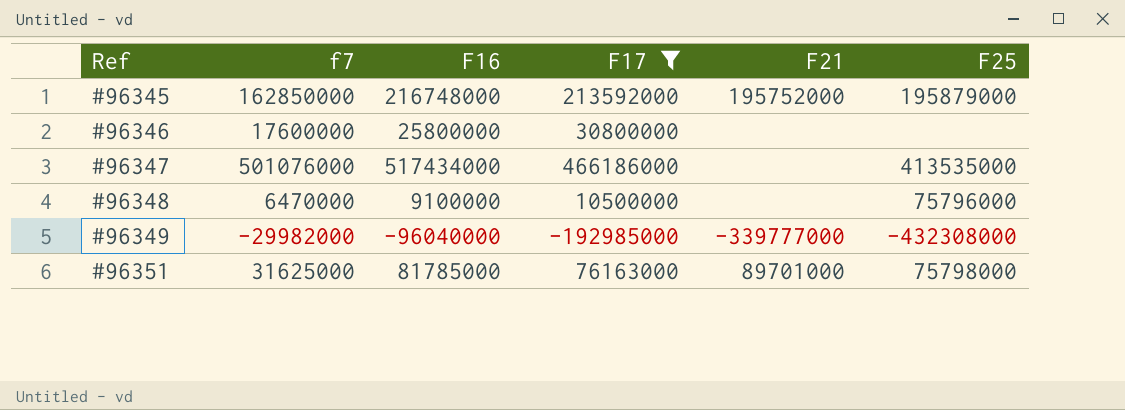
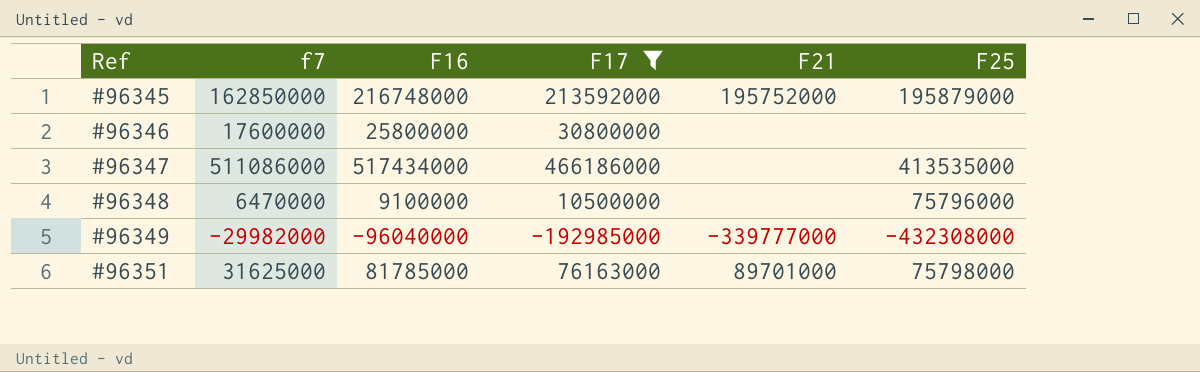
#96347 | f7: 501076000 -> 511086000

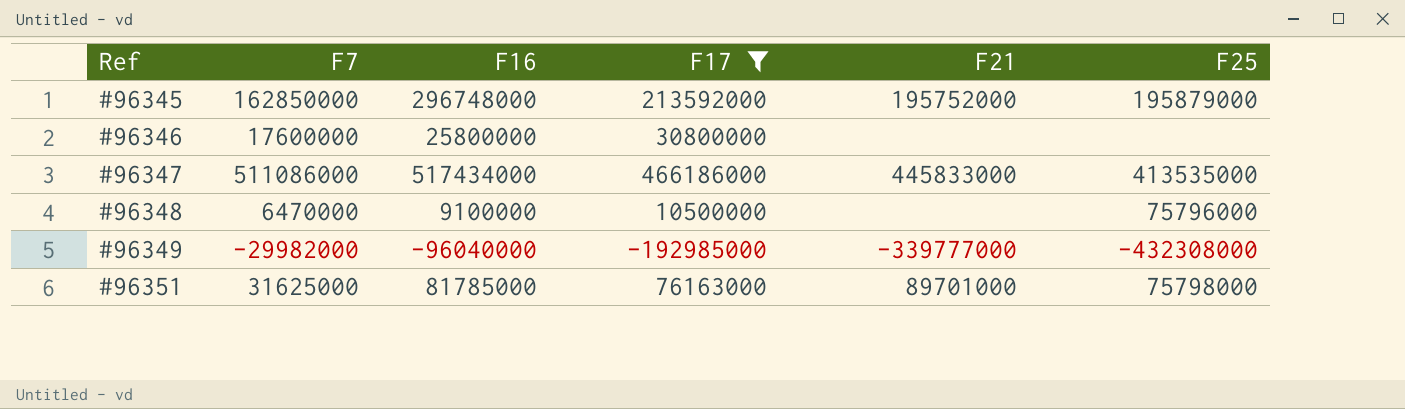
column name: f7 -> F7
#96345 | F16: 216748000 -> 296748000
#96347 | F21: none -> 445833000

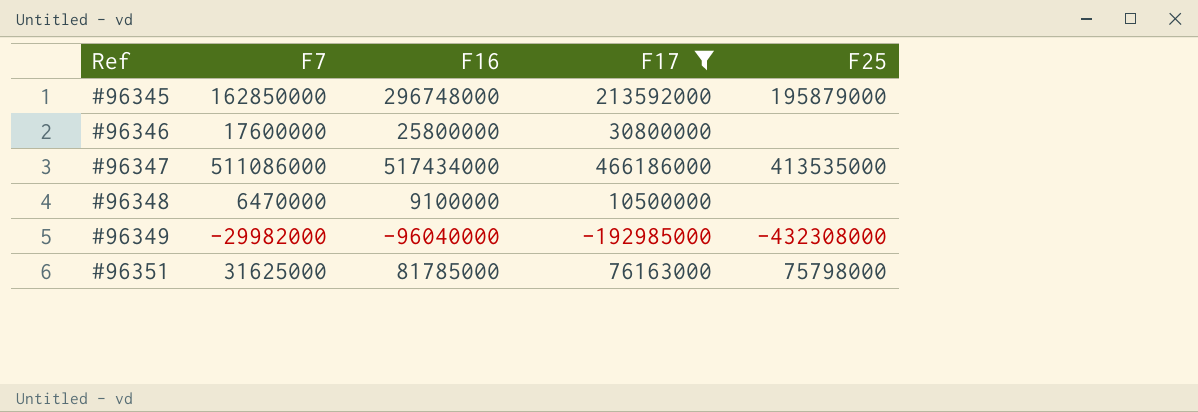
column F21 | position: 5 -> none
#96348 | F25: 75796000 -> none

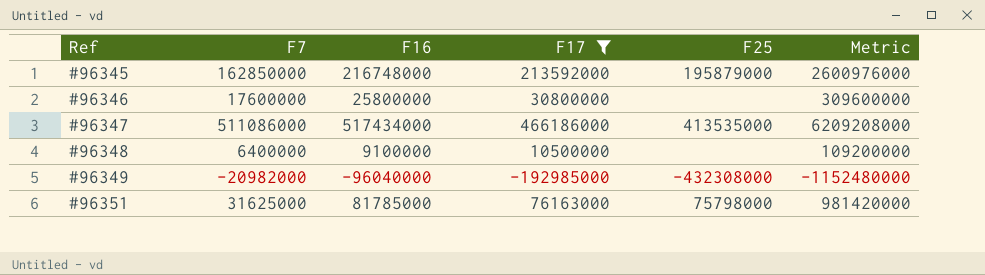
column Metric | formula: none -> [F16] * 12
#96345 | F16: 296748000 -> 216748000
#96348 | F7: 6470000 -> 6400000
#96349 | F7: -29982000 -> -20982000

